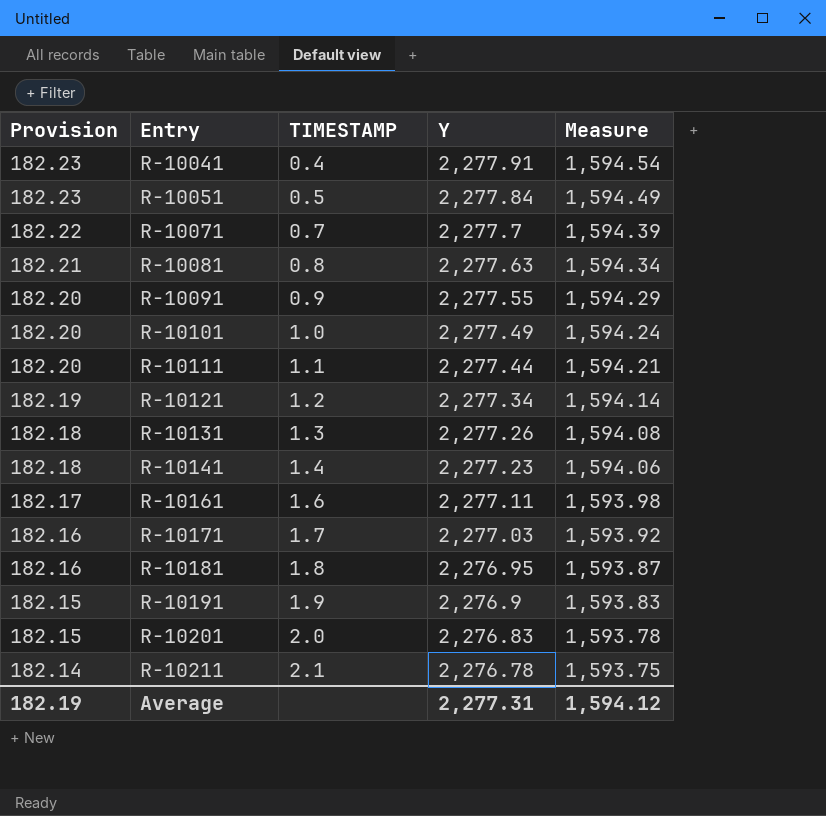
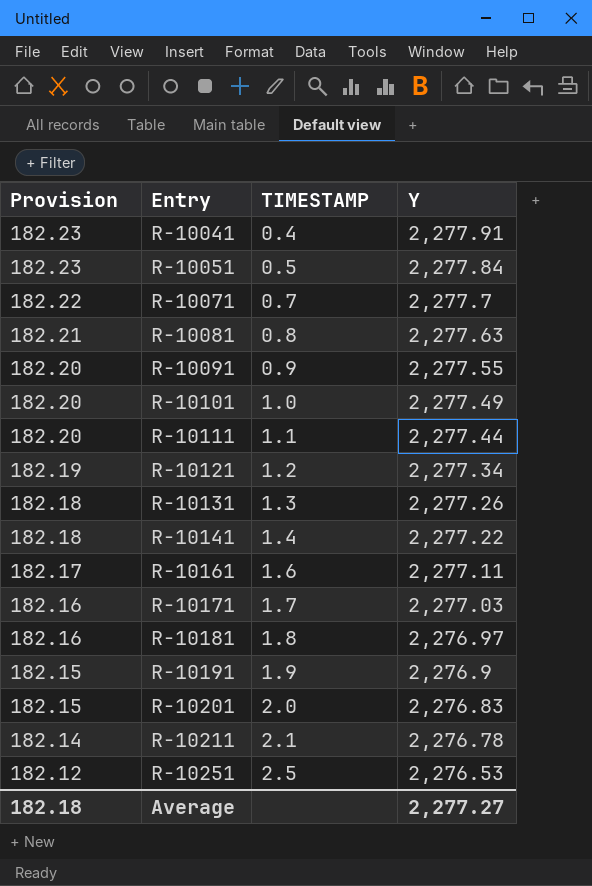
column Measure | formula: [Y] * 0.7 -> none
R-10141 | Y: 2,277.23 -> 2,277.22
R-10181 | Y: 2,276.95 -> 2,276.97
row R-10251: none -> 182.12 | 2.5 | 2,276.53
Average | Provision: 182.19 -> 182.18
Average | Y: 2,277.31 -> 2,277.27

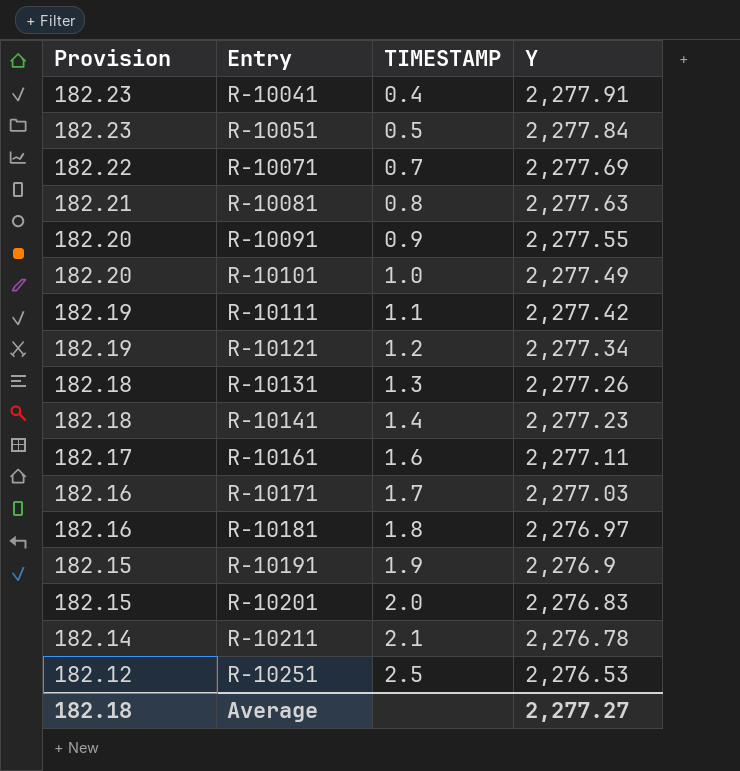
R-10071 | Y: 2,277.7 -> 2,277.69
R-10111 | Provision: 182.20 -> 182.19
R-10111 | Y: 2,277.44 -> 2,277.42
R-10141 | Y: 2,277.22 -> 2,277.23

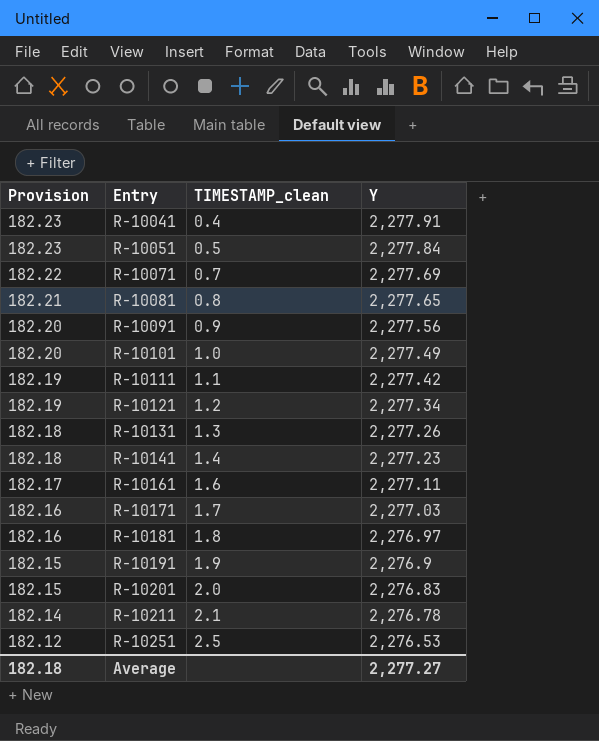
column name: TIMESTAMP -> TIMESTAMP_clean
R-10081 | Y: 2,277.63 -> 2,277.65
R-10091 | Y: 2,277.55 -> 2,277.56

